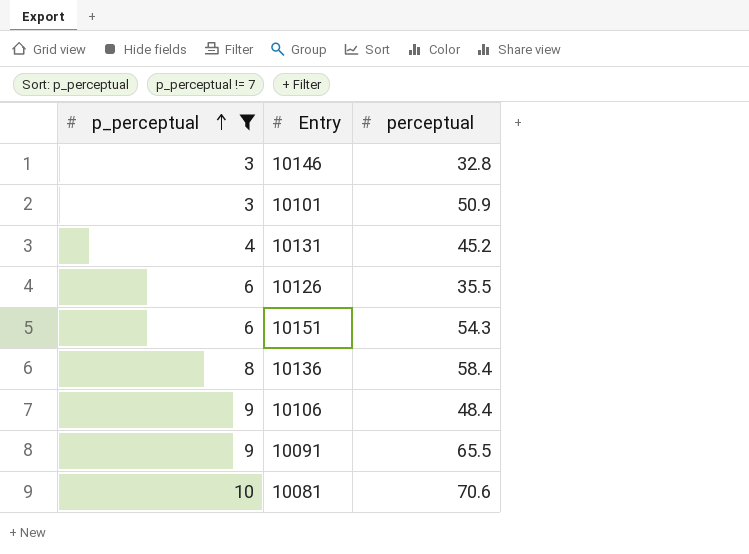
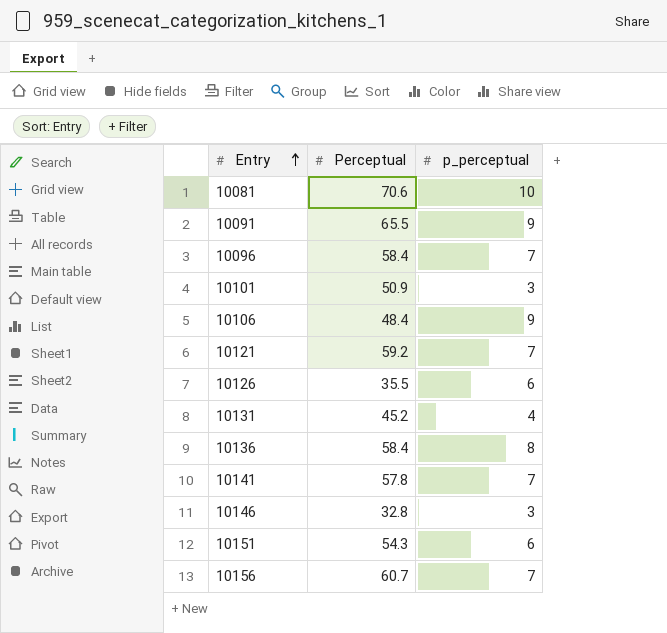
filter: p_perceptual != 7 -> none
row order: p_perceptual ascending -> Entry ascending
column name: perceptual -> Perceptual
column p_perceptual | position: 1 -> 3

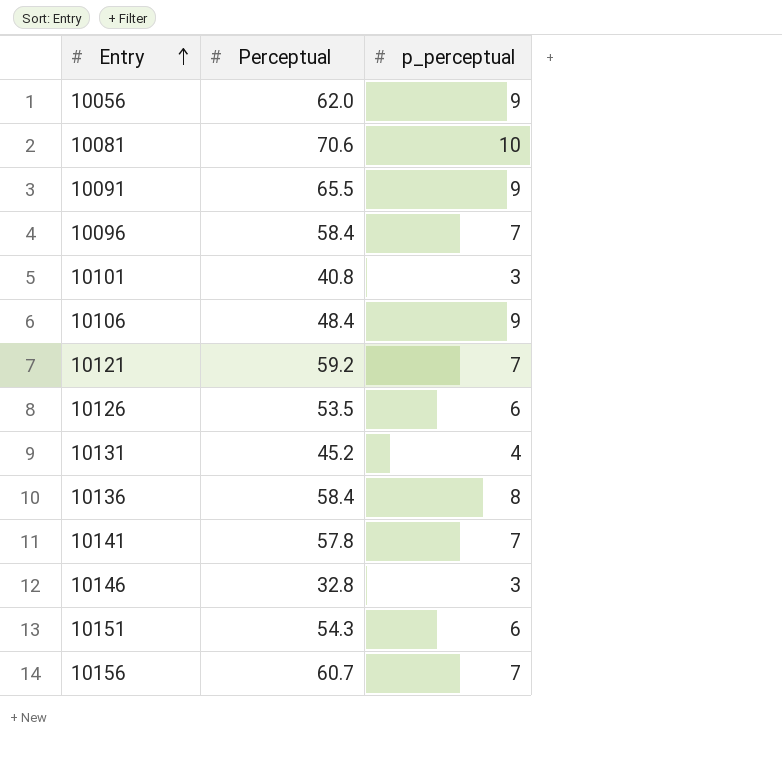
row 10056: none -> 62.0 | 9
10101 | Perceptual: 50.9 -> 40.8
10126 | Perceptual: 35.5 -> 53.5

